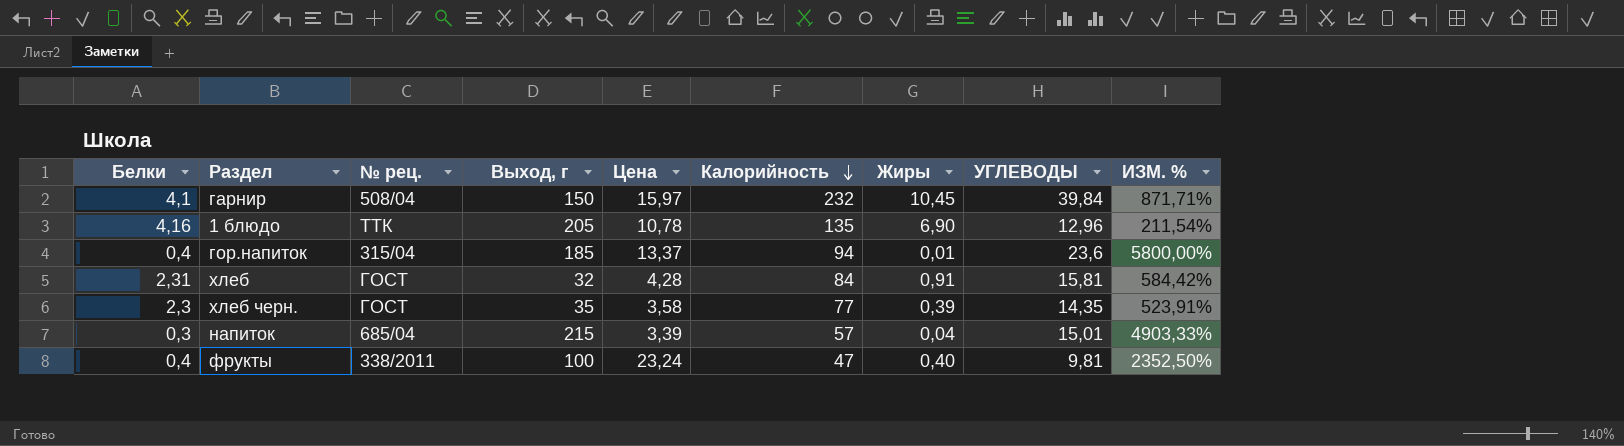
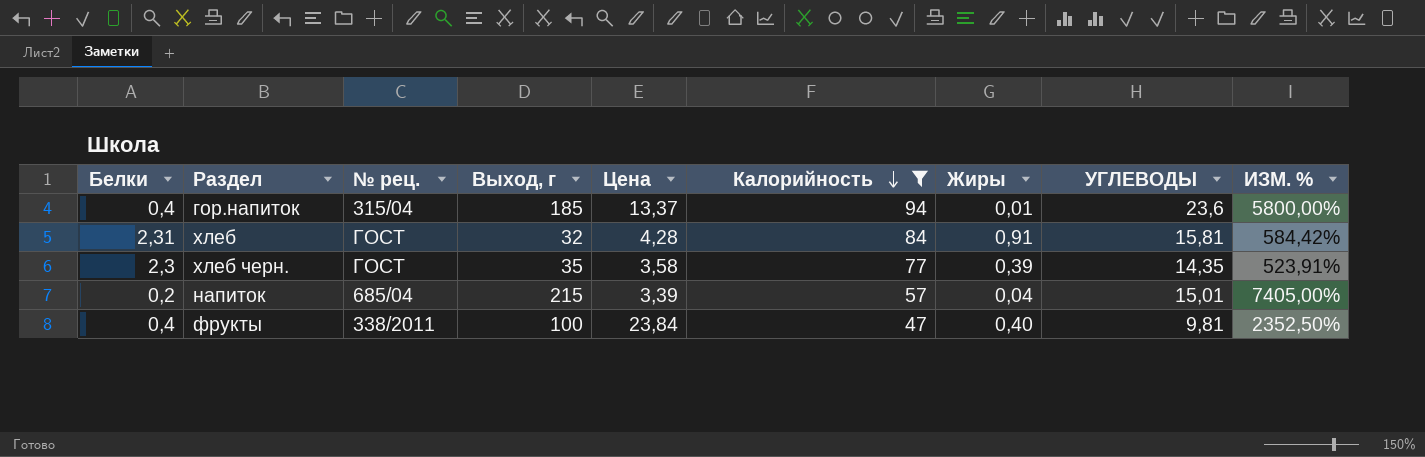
filter: none -> Калорийность <= 94
напиток | Белки: 0,3 -> 0,2
напиток | ИЗМ. %: 4903,33% -> 7405,00%
фрукты | Цена: 23,24 -> 23,84

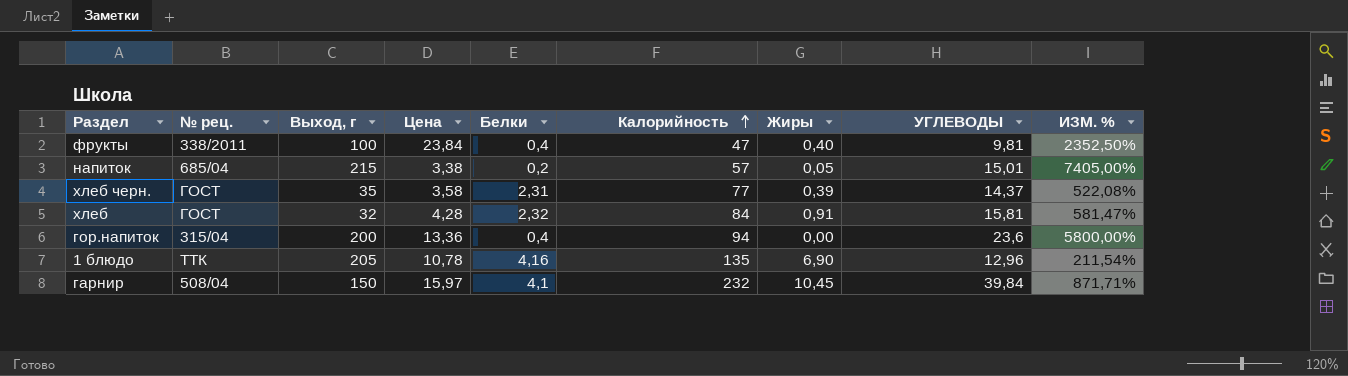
filter: Калорийность <= 94 -> none
row order: Калорийность descending -> Калорийность ascending
column Белки | position: 1 -> 5
напиток | Цена: 3,39 -> 3,38
напиток | Жиры: 0,04 -> 0,05
хлеб черн. | Белки: 2,3 -> 2,31
хлеб черн. | УГЛЕВОДЫ: 14,35 -> 14,37
хлеб черн. | ИЗМ. %: 523,91% -> 522,08%
хлеб | Белки: 2,31 -> 2,32
хлеб | ИЗМ. %: 584,42% -> 581,47%
гор.напиток | Выход, г: 185 -> 200
гор.напиток | Цена: 13,37 -> 13,36
гор.напиток | Жиры: 0,01 -> 0,00

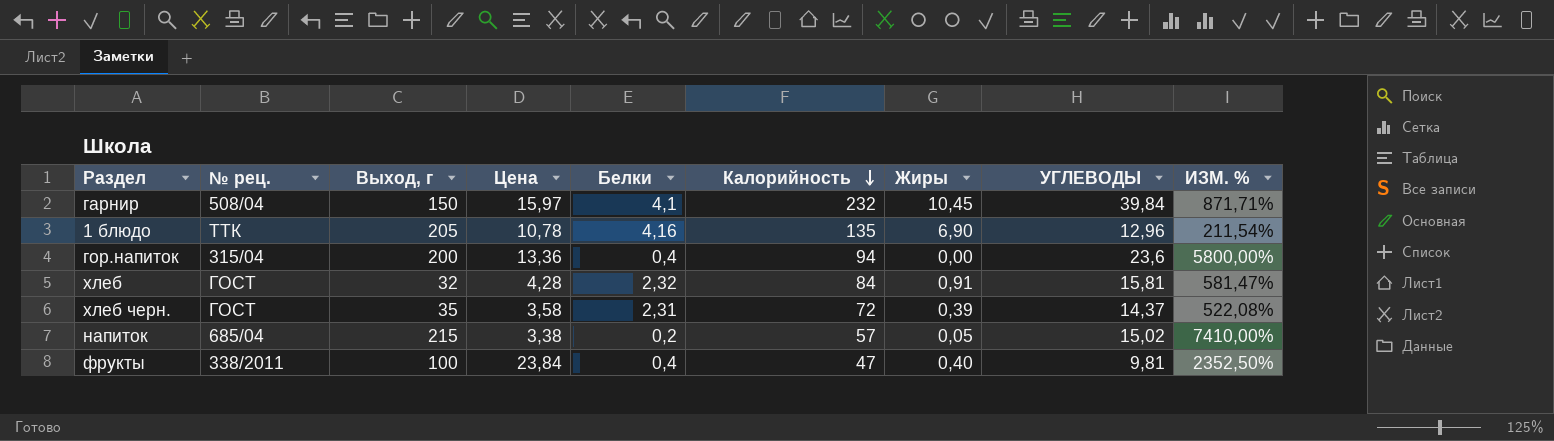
row order: Калорийность ascending -> Калорийность descending
хлеб черн. | Калорийность: 77 -> 72
напиток | УГЛЕВОДЫ: 15,01 -> 15,02
напиток | ИЗМ. %: 7405,00% -> 7410,00%

